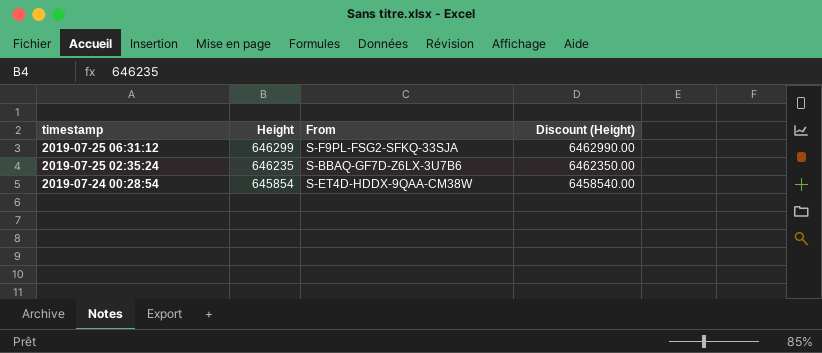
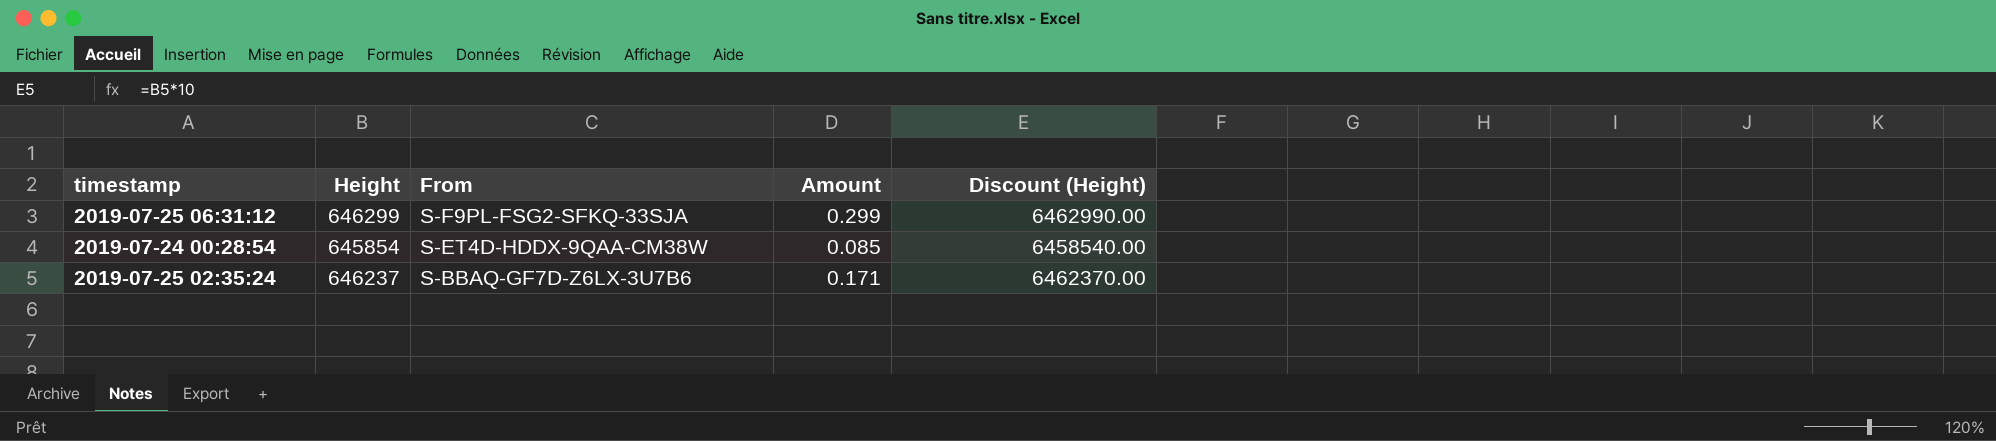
row order: timestamp descending -> From descending
column Amount | position: none -> 4
2019-07-25 02:35:24 | Height: 646235 -> 646237
2019-07-25 02:35:24 | Discount (Height): 6462350.00 -> 6462370.00

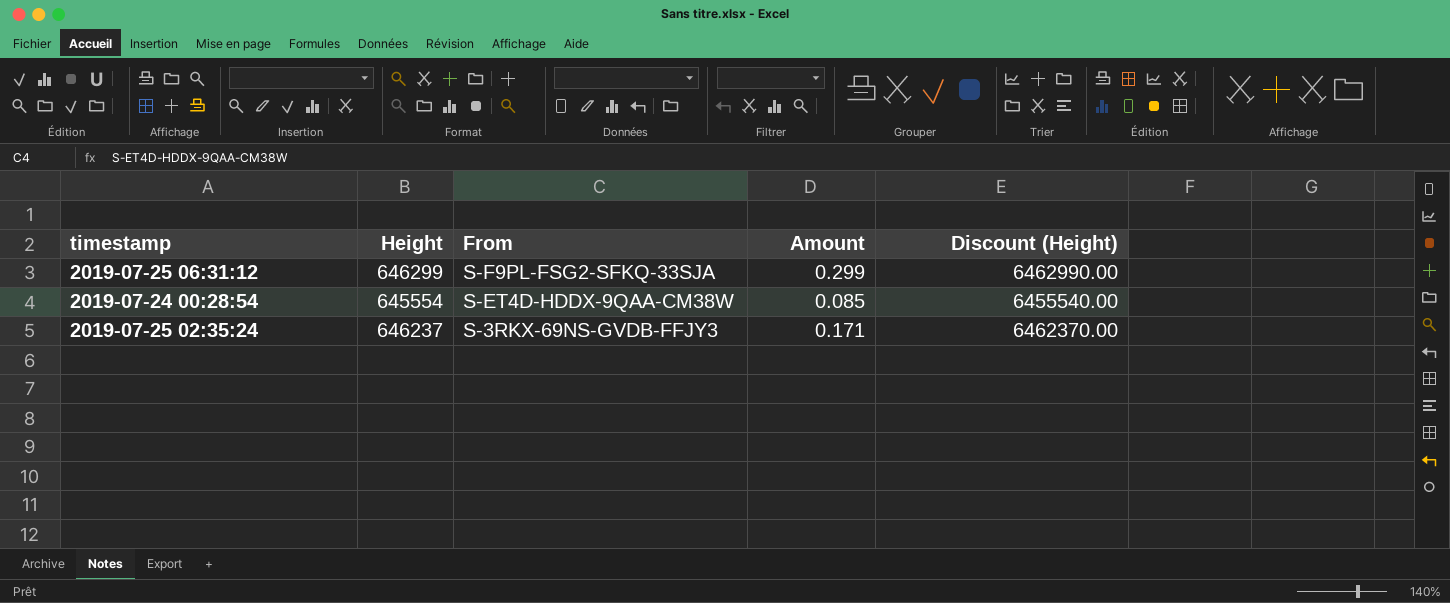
2019-07-24 00:28:54 | Height: 645854 -> 645554
2019-07-24 00:28:54 | Discount (Height): 6458540.00 -> 6455540.00
2019-07-25 02:35:24 | From: S-BBAQ-GF7D-Z6LX-3U7B6 -> S-3RKX-69NS-GVDB-FFJY3

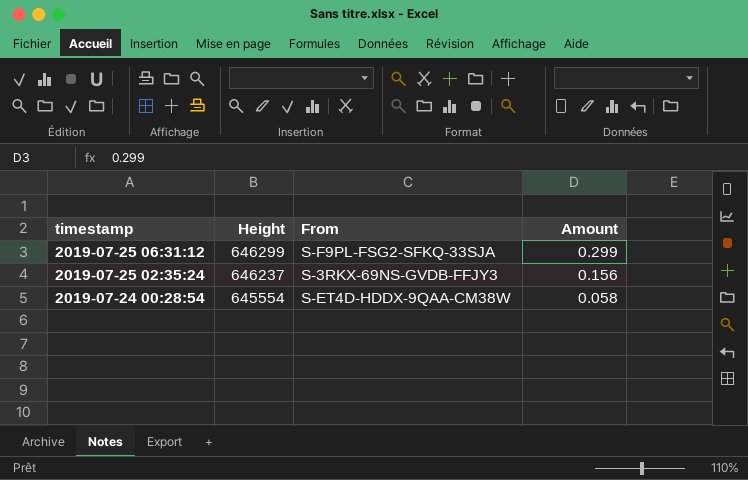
row order: From descending -> timestamp descending
column Discount (Height) | formula: [Height] * 10 -> none
2019-07-25 02:35:24 | Amount: 0.171 -> 0.156
2019-07-24 00:28:54 | Amount: 0.085 -> 0.058

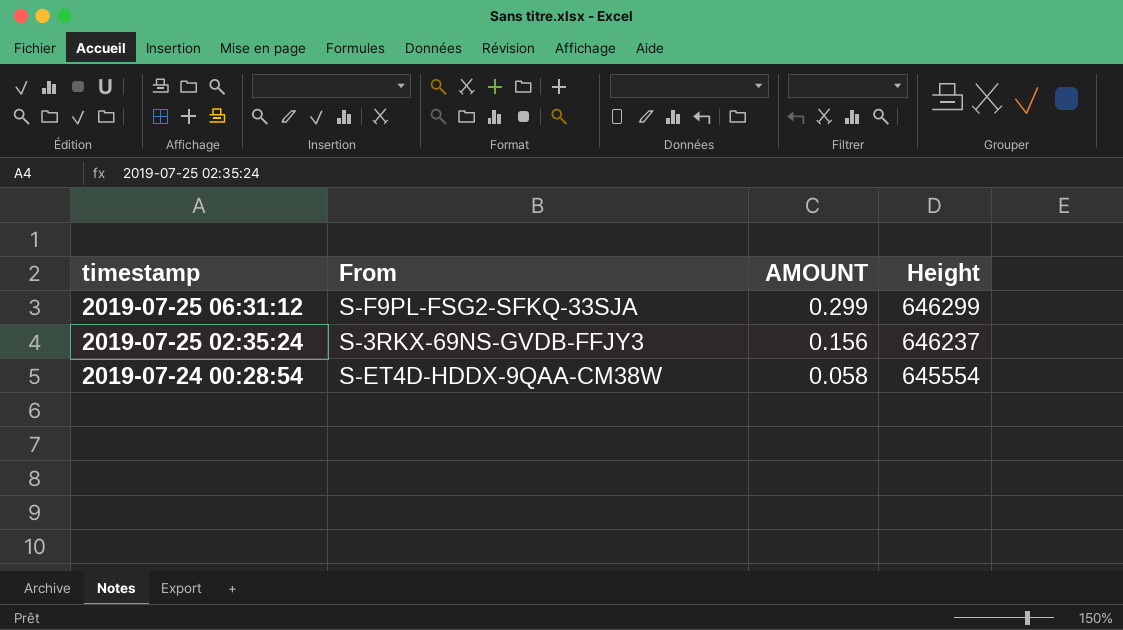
column name: Amount -> AMOUNT
column Height | position: 2 -> 4

